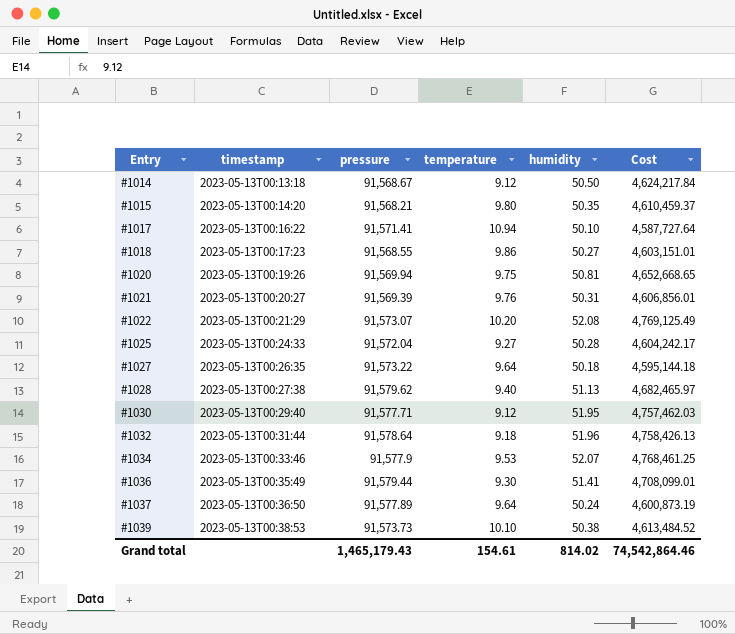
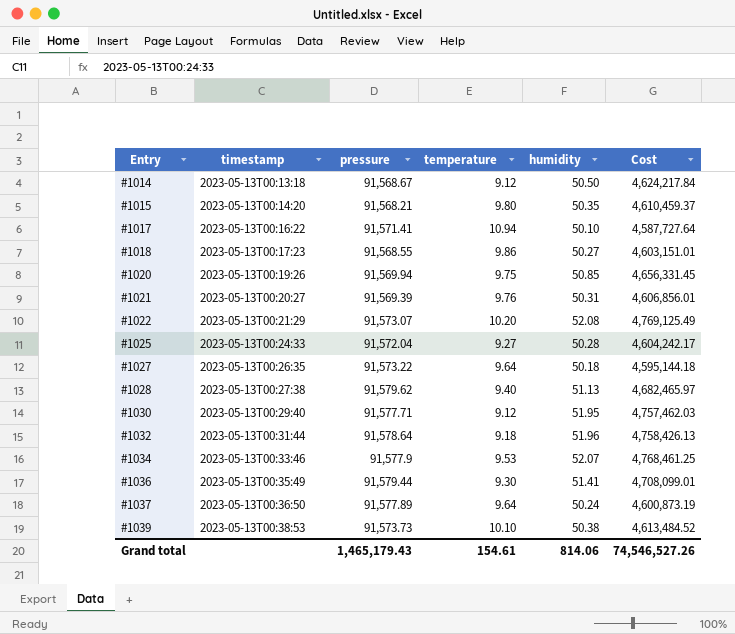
#1020 | humidity: 50.81 -> 50.85
#1020 | Cost: 4,652,668.65 -> 4,656,331.45
Grand total | humidity: 814.02 -> 814.06
Grand total | Cost: 74,542,864.46 -> 74,546,527.26

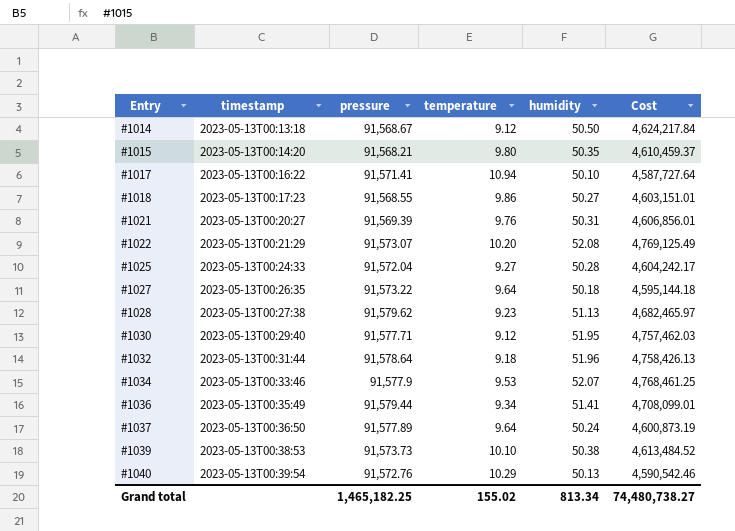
row #1020: 2023-05-13T00:19:26 | 91,569.94 | 9.75 | 50.85 | 4,656,331.45 -> none
#1028 | temperature: 9.40 -> 9.23
#1036 | temperature: 9.30 -> 9.34
row #1040: none -> 2023-05-13T00:39:54 | 91,572.76 | 10.29 | 50.13 | 4,590,542.46
Grand total | pressure: 1,465,179.43 -> 1,465,182.25
Grand total | temperature: 154.61 -> 155.02
Grand total | humidity: 814.06 -> 813.34
Grand total | Cost: 74,546,527.26 -> 74,480,738.27

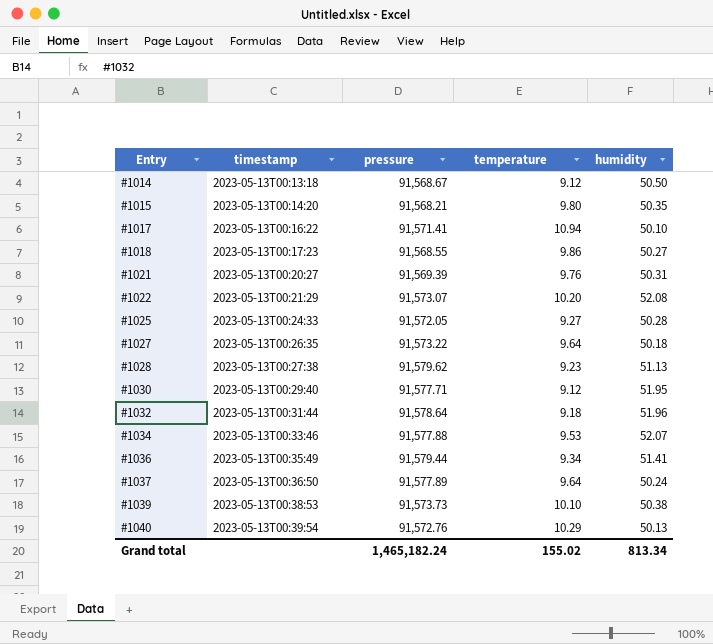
column Cost | formula: [pressure] * [humidity] -> none
#1025 | pressure: 91,572.04 -> 91,572.05
#1034 | pressure: 91,577.9 -> 91,577.88
Grand total | pressure: 1,465,182.25 -> 1,465,182.24

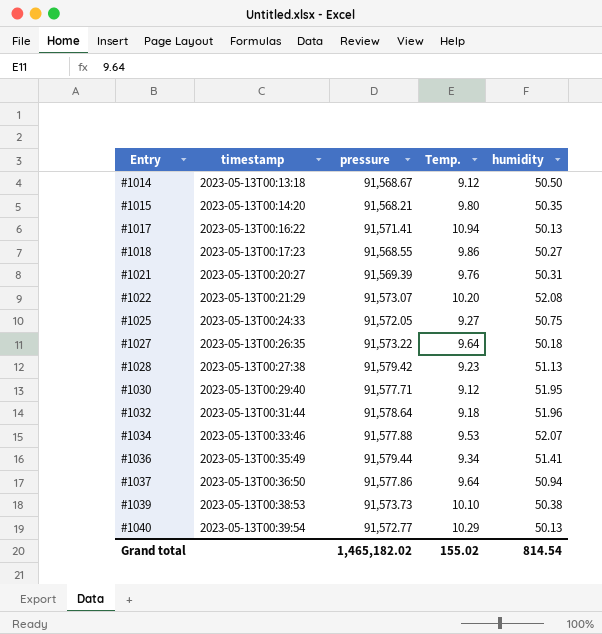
column name: temperature -> Temp.
#1017 | humidity: 50.10 -> 50.13
#1025 | humidity: 50.28 -> 50.75
#1028 | pressure: 91,579.62 -> 91,579.42
#1037 | pressure: 91,577.89 -> 91,577.86
#1037 | humidity: 50.24 -> 50.94
#1040 | pressure: 91,572.76 -> 91,572.77
Grand total | pressure: 1,465,182.24 -> 1,465,182.02
Grand total | humidity: 813.34 -> 814.54

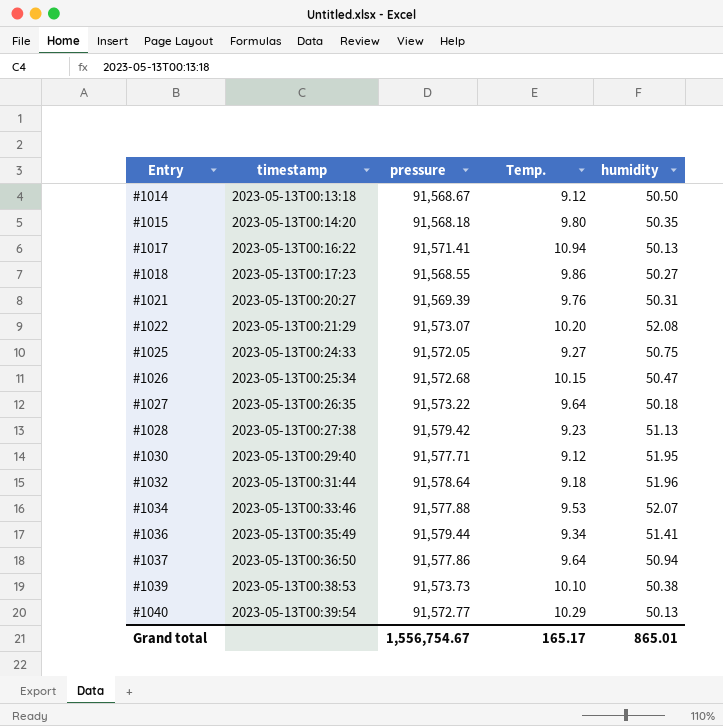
#1015 | pressure: 91,568.21 -> 91,568.18
row #1026: none -> 2023-05-13T00:25:34 | 91,572.68 | 10.15 | 50.47
Grand total | pressure: 1,465,182.02 -> 1,556,754.67
Grand total | Temp.: 155.02 -> 165.17
Grand total | humidity: 814.54 -> 865.01

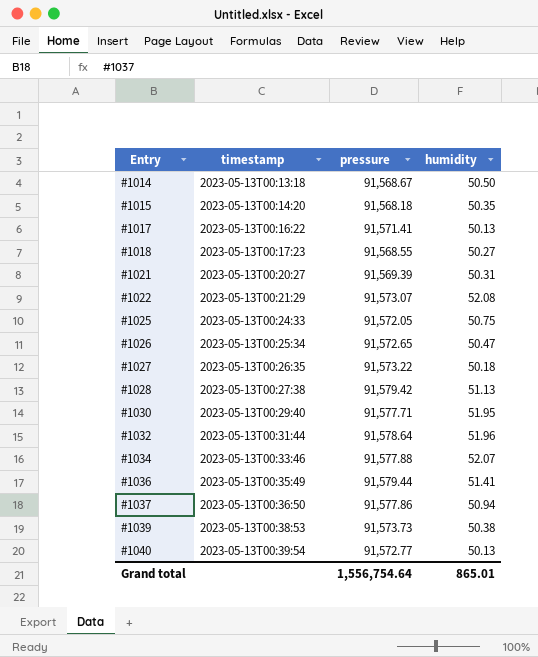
column Temp. | position: 4 -> none
#1026 | pressure: 91,572.68 -> 91,572.65
Grand total | pressure: 1,556,754.67 -> 1,556,754.64

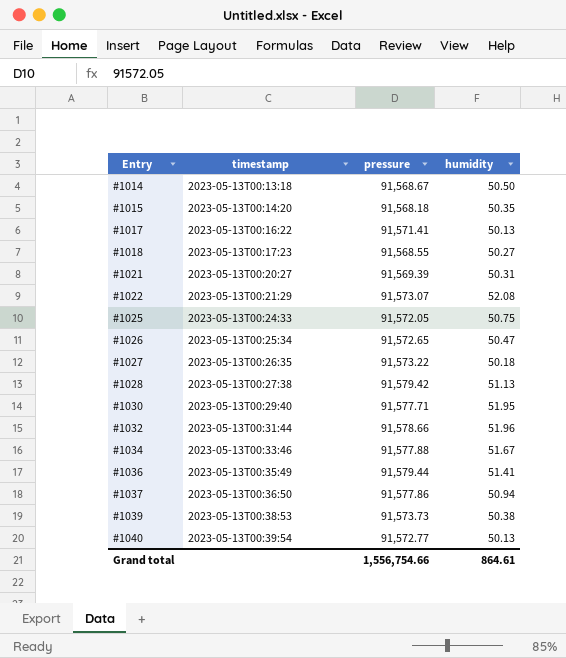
#1032 | pressure: 91,578.64 -> 91,578.66
#1034 | humidity: 52.07 -> 51.67
Grand total | pressure: 1,556,754.64 -> 1,556,754.66
Grand total | humidity: 865.01 -> 864.61

